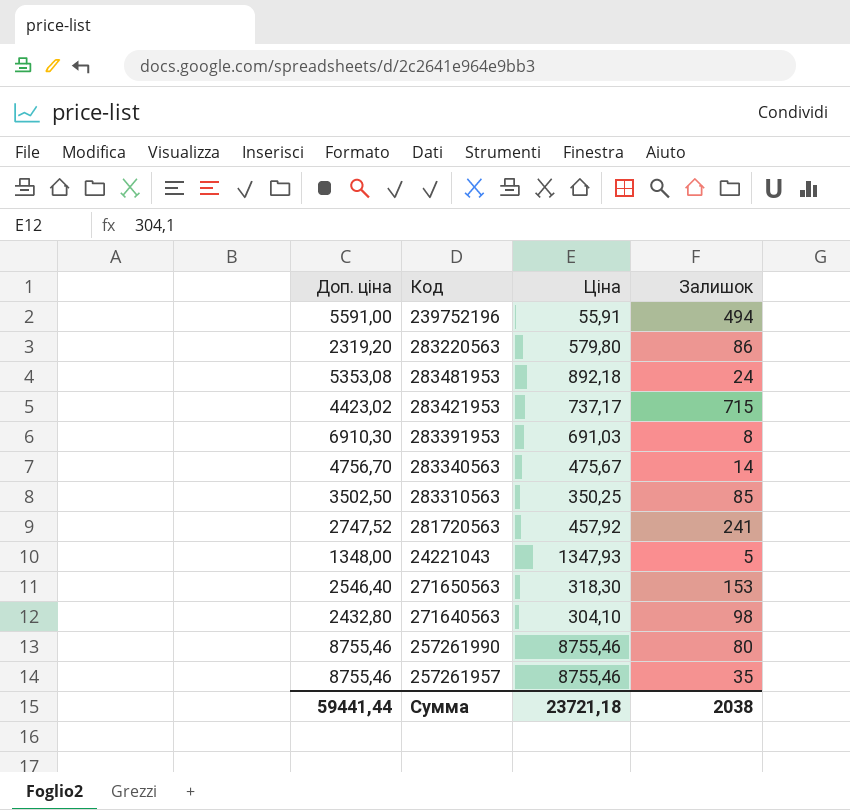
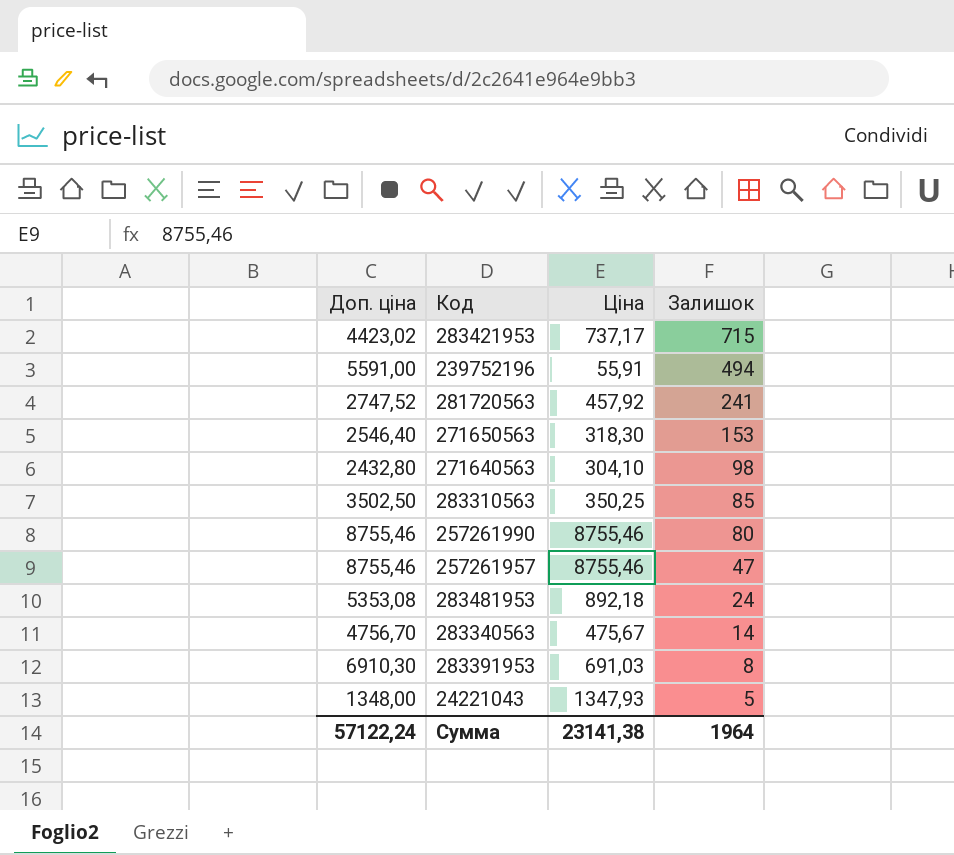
row order: none -> Залишок descending
row 283220563: 2319,20 | 579,80 | 86 -> none
257261957 | Залишок: 35 -> 47
Сумма | Доп. ціна: 59441,44 -> 57122,24
Сумма | Ціна: 23721,18 -> 23141,38
Сумма | Залишок: 2038 -> 1964

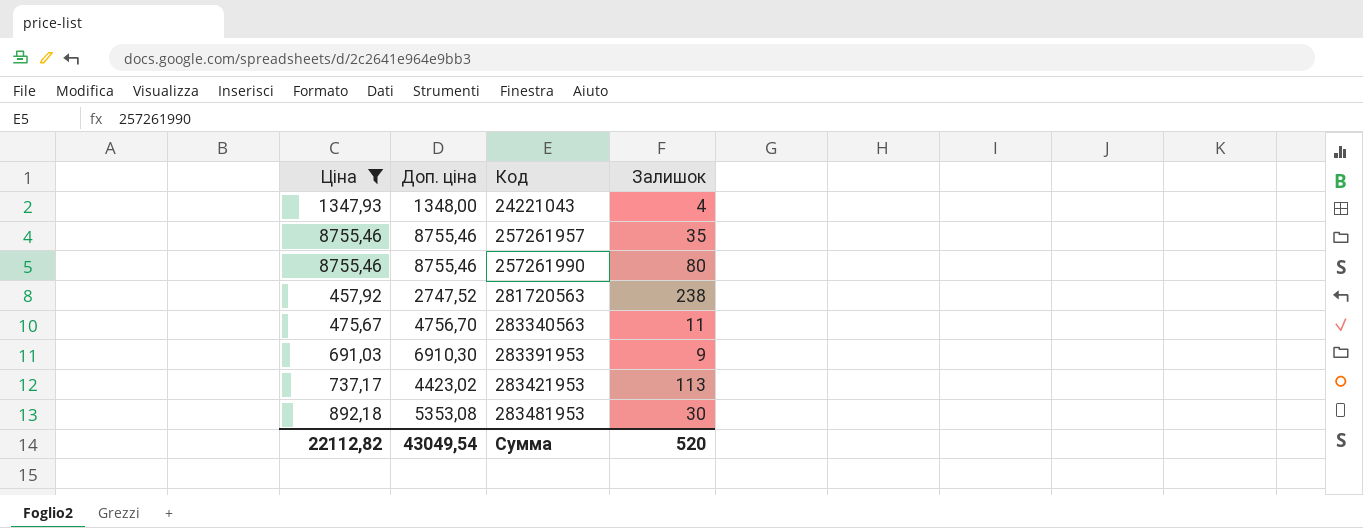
filter: none -> Ціна >= 457,92
row order: Залишок descending -> Код ascending
column Ціна | position: 3 -> 1
24221043 | Залишок: 5 -> 4
257261957 | Залишок: 47 -> 35
281720563 | Залишок: 241 -> 238
283340563 | Залишок: 14 -> 11
283391953 | Залишок: 8 -> 9
283421953 | Залишок: 715 -> 113
283481953 | Залишок: 24 -> 30
Сумма | Ціна: 23141,38 -> 22112,82
Сумма | Доп. ціна: 57122,24 -> 43049,54
Сумма | Залишок: 1964 -> 520

